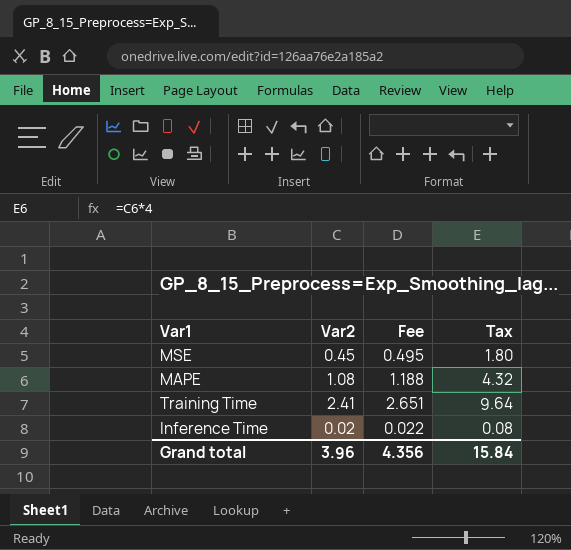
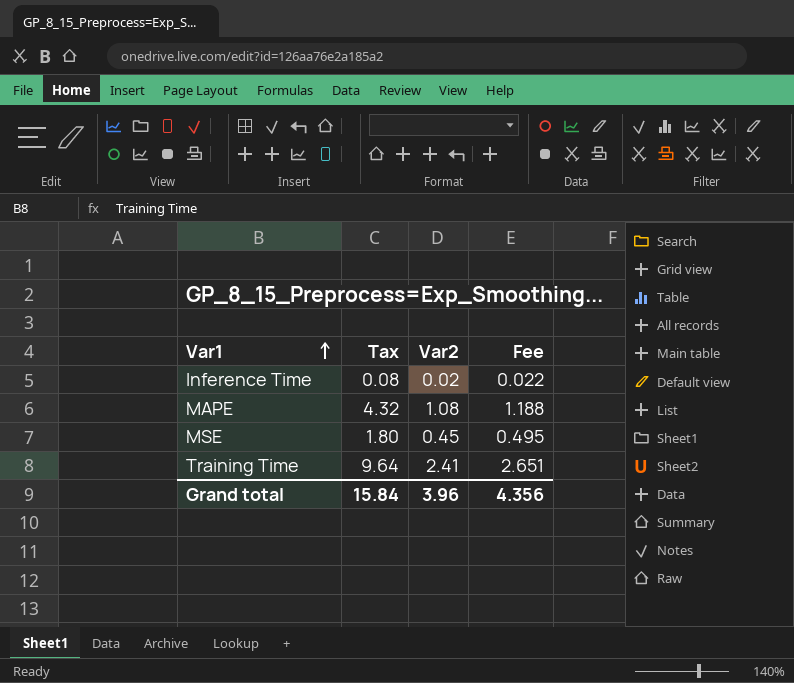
row order: none -> Var1 ascending
column Tax | position: 4 -> 2

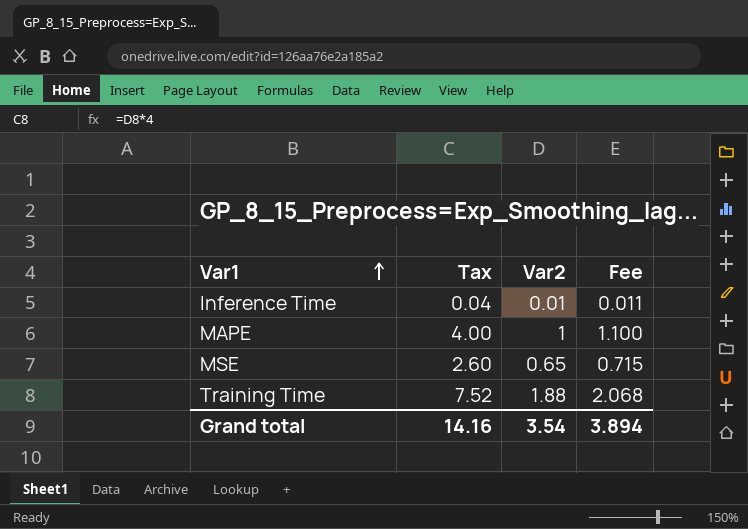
Inference Time | Tax: 0.08 -> 0.04
Inference Time | Var2: 0.02 -> 0.01
Inference Time | Fee: 0.022 -> 0.011
MAPE | Tax: 4.32 -> 4.00
MAPE | Var2: 1.08 -> 1
MAPE | Fee: 1.188 -> 1.100
MSE | Tax: 1.80 -> 2.60
MSE | Var2: 0.45 -> 0.65
MSE | Fee: 0.495 -> 0.715
Training Time | Tax: 9.64 -> 7.52
Training Time | Var2: 2.41 -> 1.88
Training Time | Fee: 2.651 -> 2.068
Grand total | Tax: 15.84 -> 14.16
Grand total | Var2: 3.96 -> 3.54
Grand total | Fee: 4.356 -> 3.894

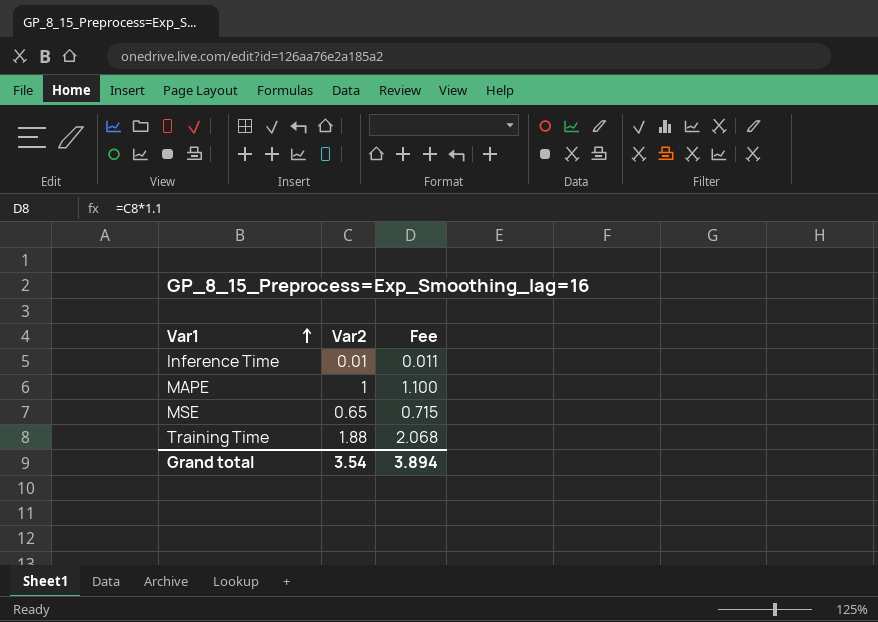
column Tax | formula: [Var2] * 4 -> none

